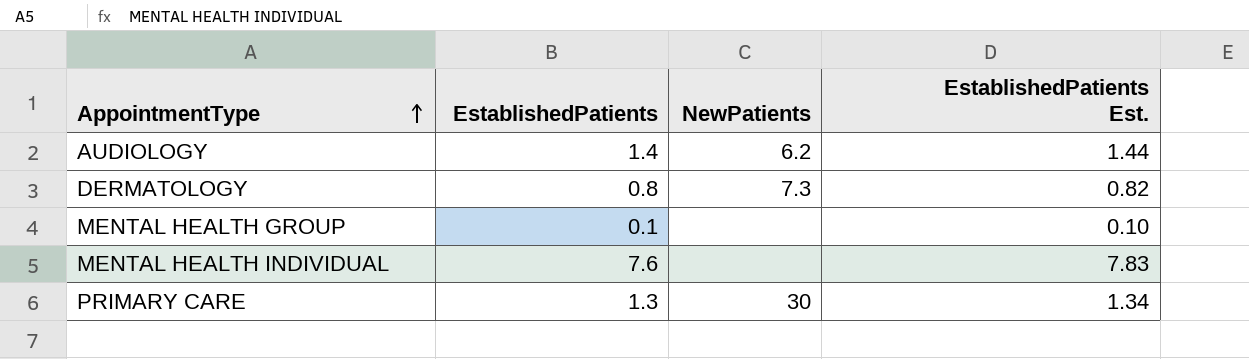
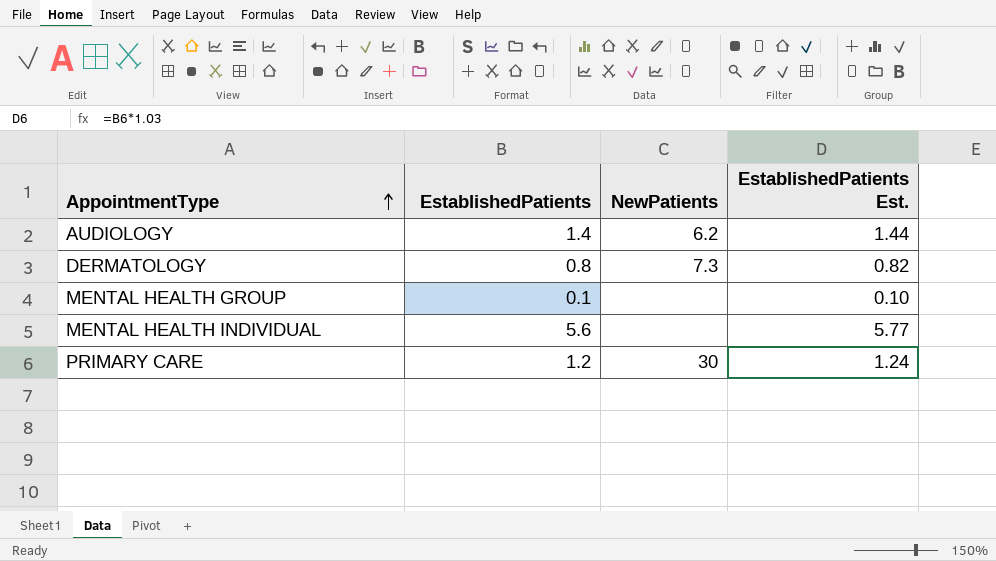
MENTAL HEALTH INDIVIDUAL | EstablishedPatients: 7.6 -> 5.6
MENTAL HEALTH INDIVIDUAL | EstablishedPatients Est.: 7.83 -> 5.77
PRIMARY CARE | EstablishedPatients: 1.3 -> 1.2
PRIMARY CARE | EstablishedPatients Est.: 1.34 -> 1.24

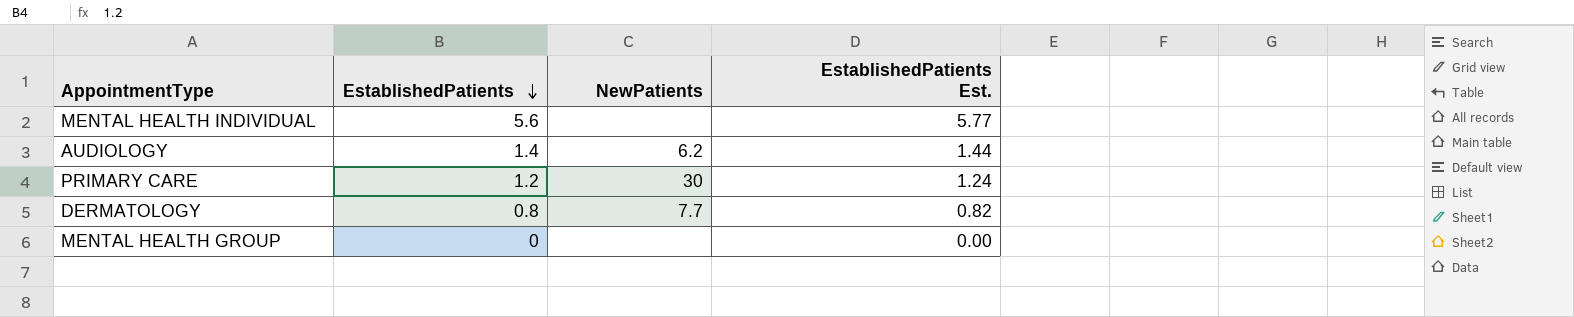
row order: AppointmentType ascending -> EstablishedPatients descending
DERMATOLOGY | NewPatients: 7.3 -> 7.7
MENTAL HEALTH GROUP | EstablishedPatients: 0.1 -> 0
MENTAL HEALTH GROUP | EstablishedPatients Est.: 0.10 -> 0.00

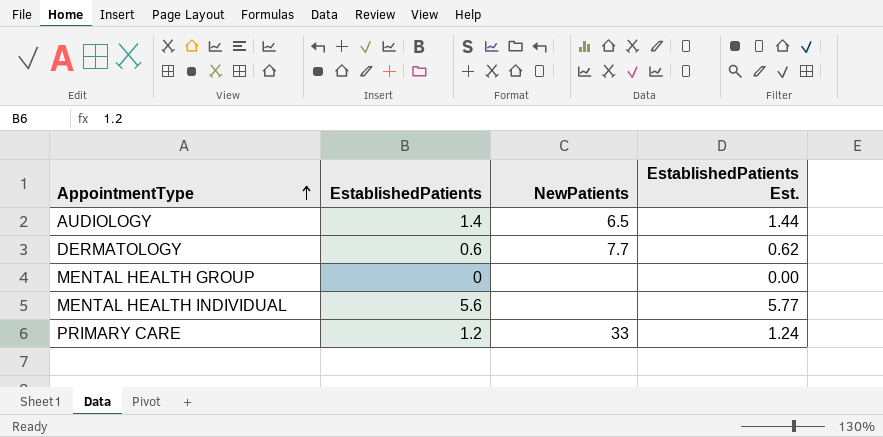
row order: EstablishedPatients descending -> AppointmentType ascending
AUDIOLOGY | NewPatients: 6.2 -> 6.5
DERMATOLOGY | EstablishedPatients: 0.8 -> 0.6
DERMATOLOGY | EstablishedPatients Est.: 0.82 -> 0.62
PRIMARY CARE | NewPatients: 30 -> 33

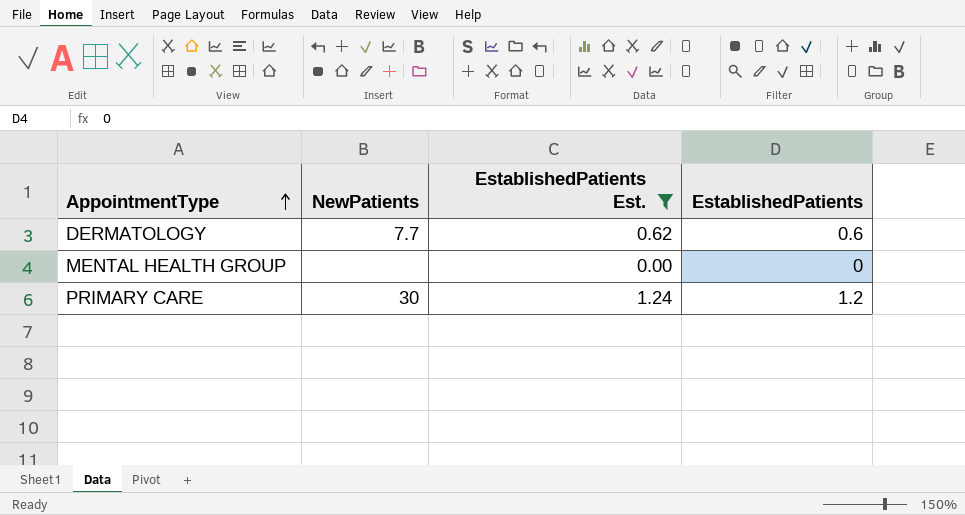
filter: none -> EstablishedPatients Est. <= 1.24
column EstablishedPatients | position: 2 -> 4
PRIMARY CARE | NewPatients: 33 -> 30

